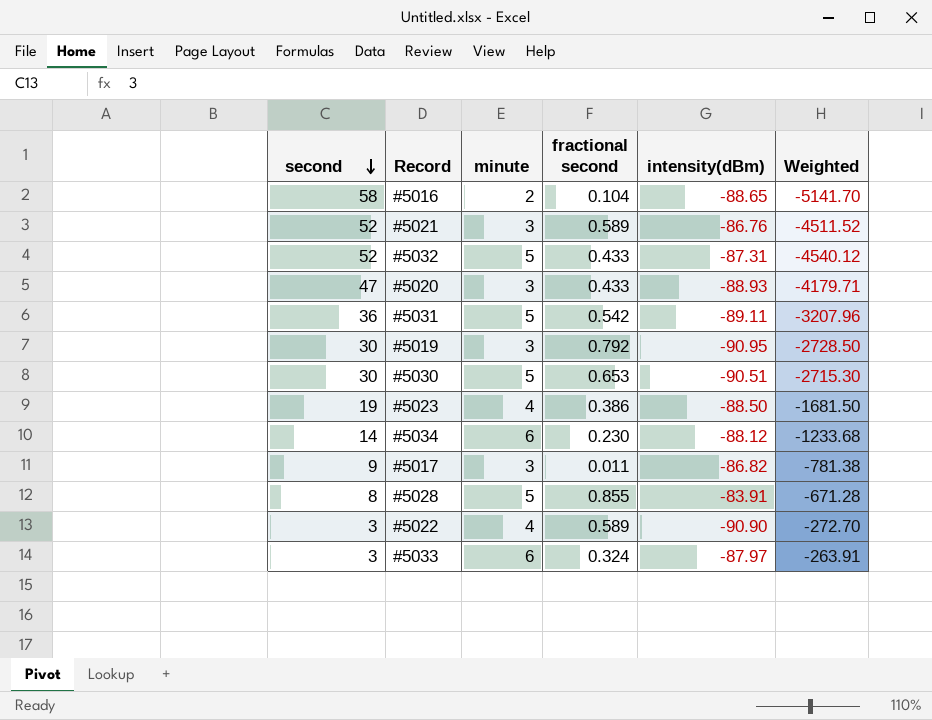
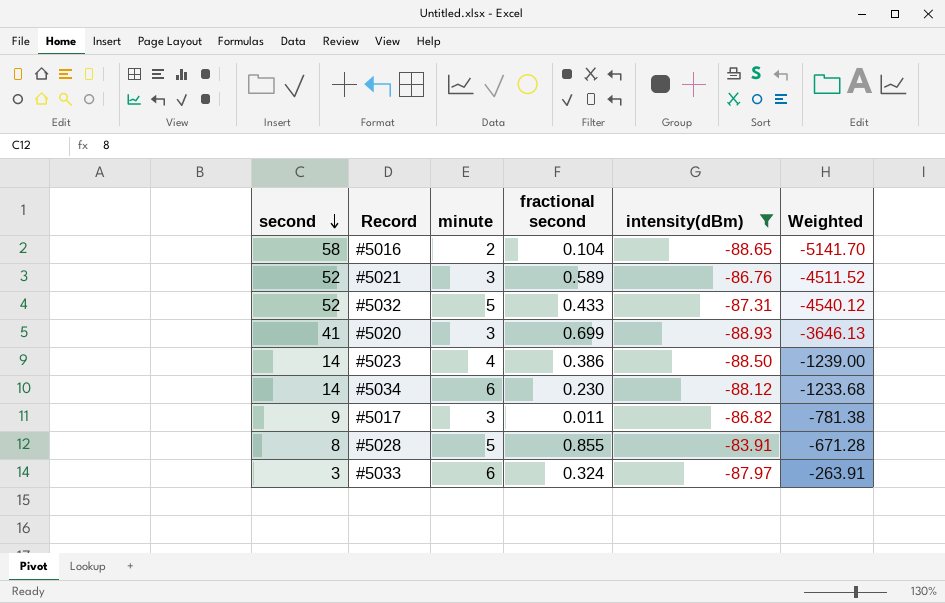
filter: none -> intensity(dBm) >= -88.93
#5020 | second: 47 -> 41
#5020 | fractional second: 0.433 -> 0.699
#5020 | Weighted: -4179.71 -> -3646.13
#5023 | second: 19 -> 14
#5023 | Weighted: -1681.50 -> -1239.00

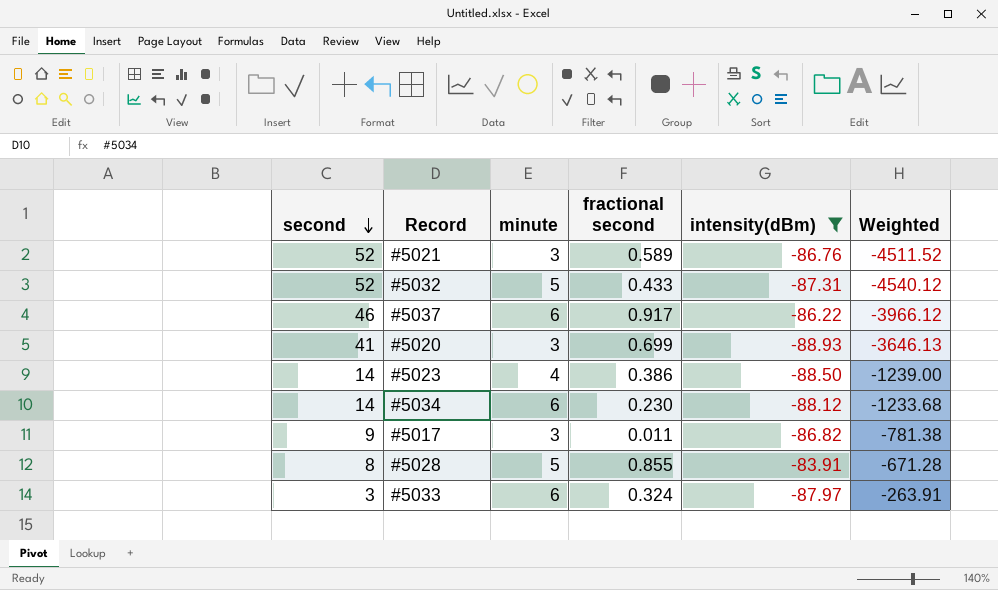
row #5016: 58 | 2 | 0.104 | -88.65 | -5141.70 -> none
row #5037: none -> 46 | 6 | 0.917 | -86.22 | -3966.12

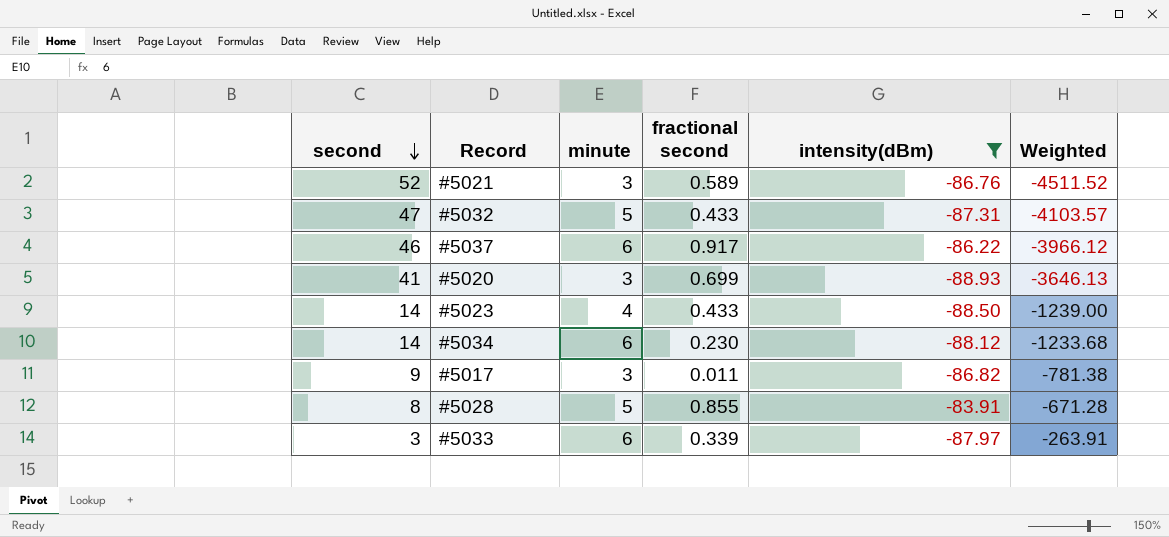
#5032 | second: 52 -> 47
#5032 | Weighted: -4540.12 -> -4103.57
#5023 | fractional second: 0.386 -> 0.433
#5033 | fractional second: 0.324 -> 0.339

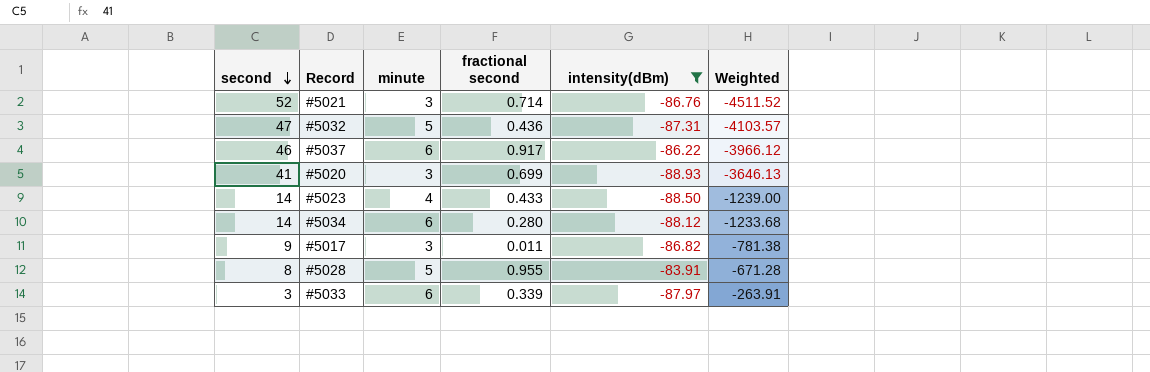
#5021 | fractional second: 0.589 -> 0.714
#5032 | fractional second: 0.433 -> 0.436
#5034 | fractional second: 0.230 -> 0.280
#5028 | fractional second: 0.855 -> 0.955

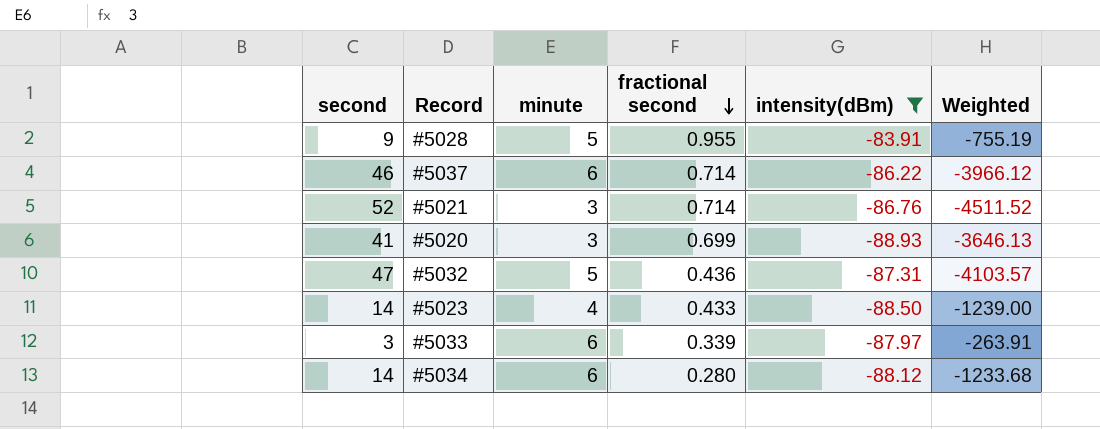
row order: second descending -> fractional second descending
row #5017: 9 | 3 | 0.011 | -86.82 | -781.38 -> none
#5028 | second: 8 -> 9
#5028 | Weighted: -671.28 -> -755.19
#5037 | fractional second: 0.917 -> 0.714

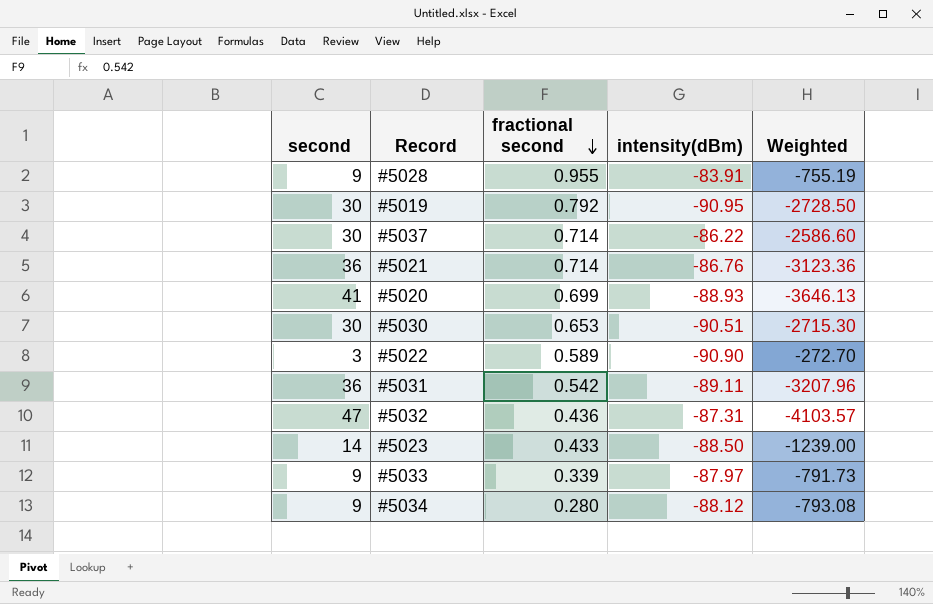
filter: intensity(dBm) >= -88.93 -> none
column minute | position: 3 -> none
#5037 | second: 46 -> 30
#5037 | Weighted: -3966.12 -> -2586.60
#5021 | second: 52 -> 36
#5021 | Weighted: -4511.52 -> -3123.36
#5033 | second: 3 -> 9
#5033 | Weighted: -263.91 -> -791.73
#5034 | second: 14 -> 9
#5034 | Weighted: -1233.68 -> -793.08

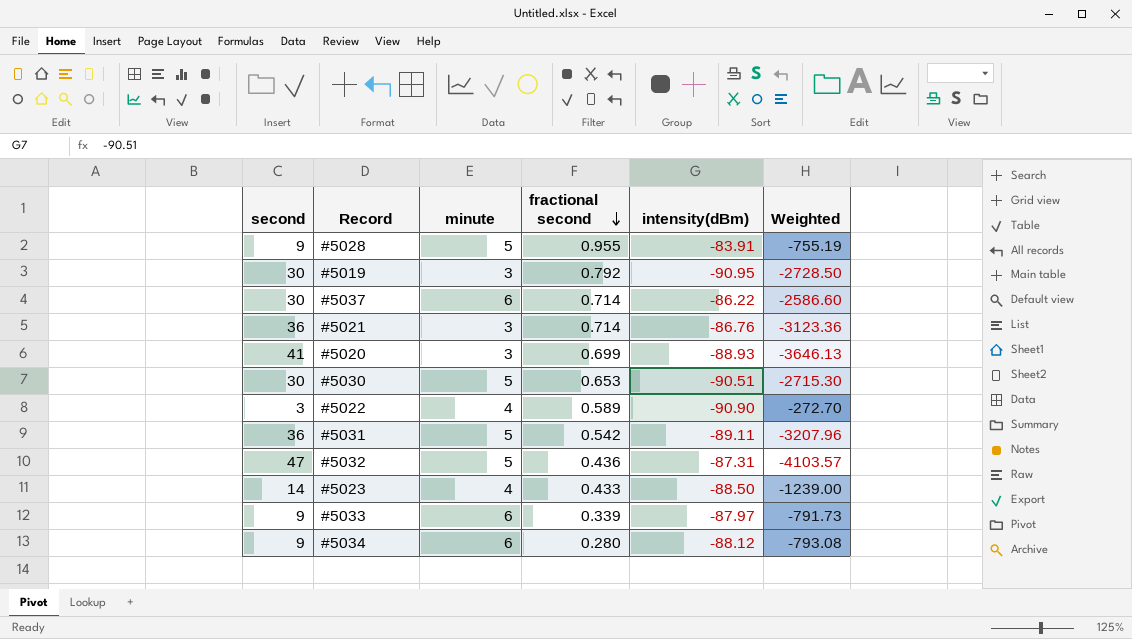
column minute | position: none -> 3

